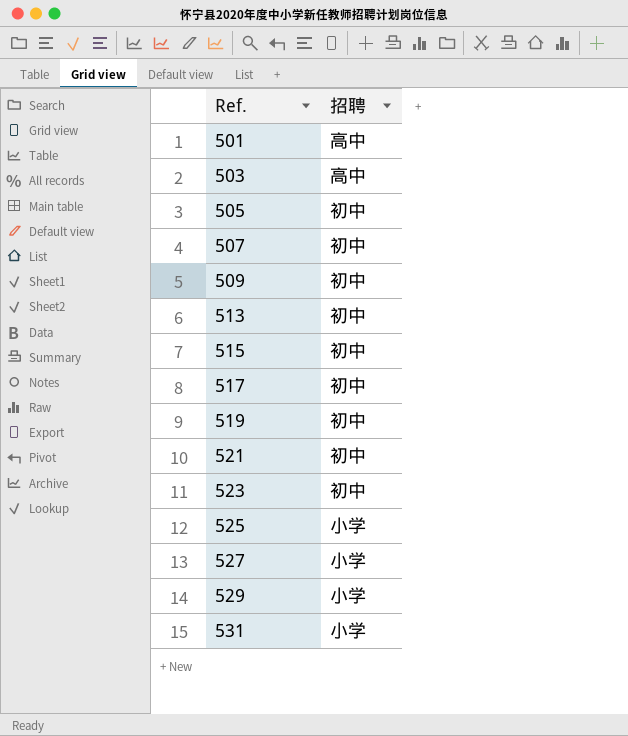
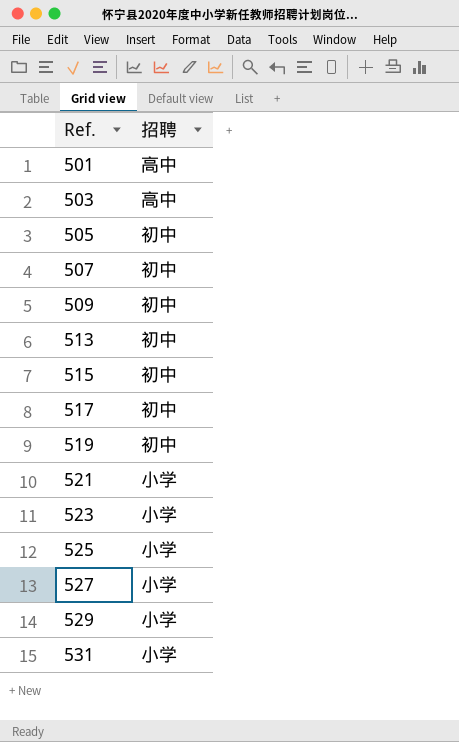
521 | 招聘: 初中 -> 小学
523 | 招聘: 初中 -> 小学

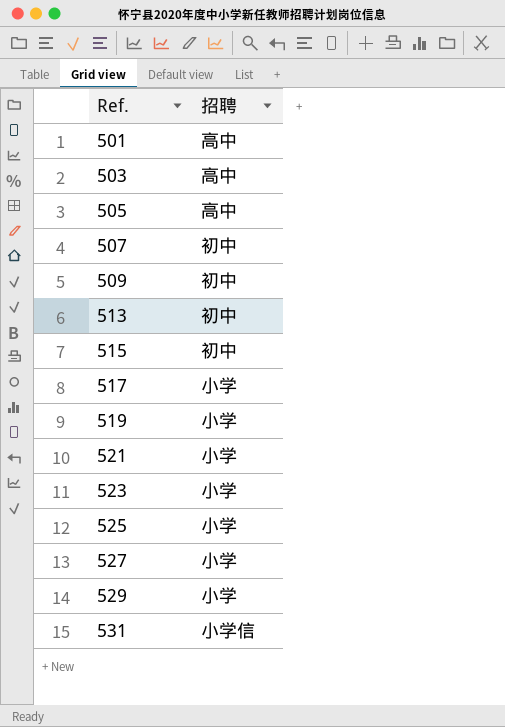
505 | 招聘: 初中 -> 高中
517 | 招聘: 初中 -> 小学
519 | 招聘: 初中 -> 小学
531 | 招聘: 小学 -> 小学信

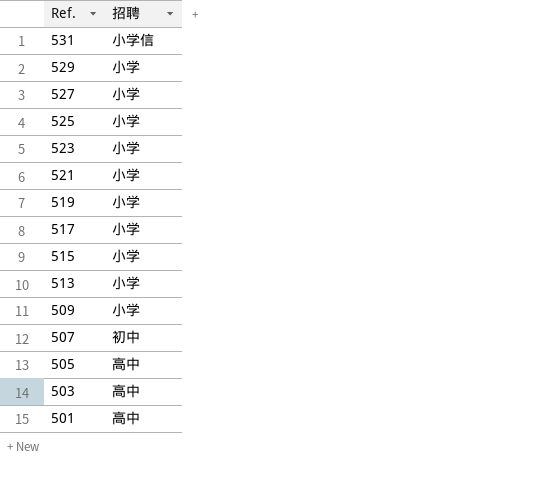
row order: Ref. ascending -> Ref. descending
515 | 招聘: 初中 -> 小学
513 | 招聘: 初中 -> 小学
509 | 招聘: 初中 -> 小学

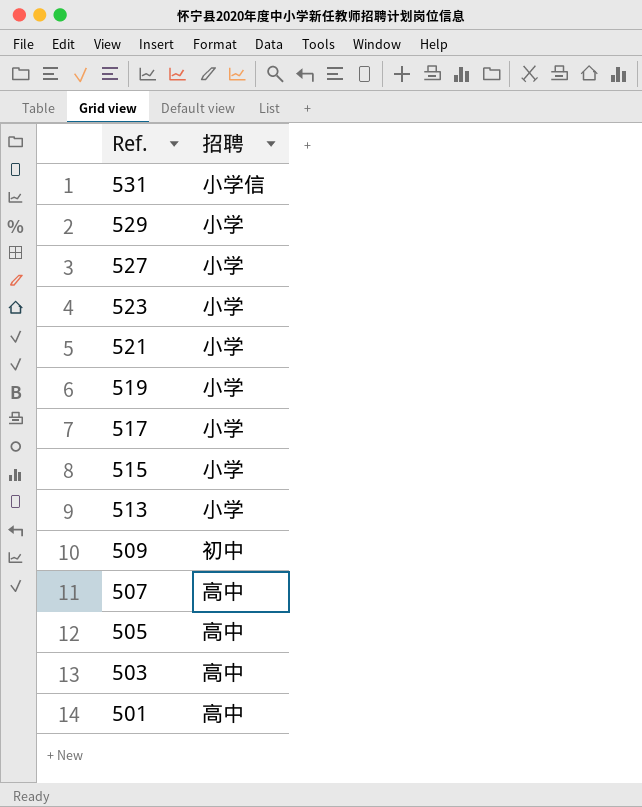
row 525: 小学 -> none
509 | 招聘: 小学 -> 初中
507 | 招聘: 初中 -> 高中

